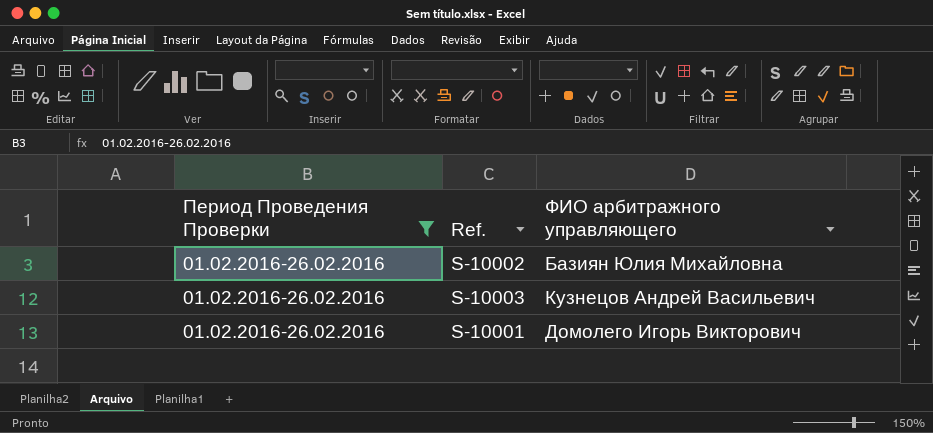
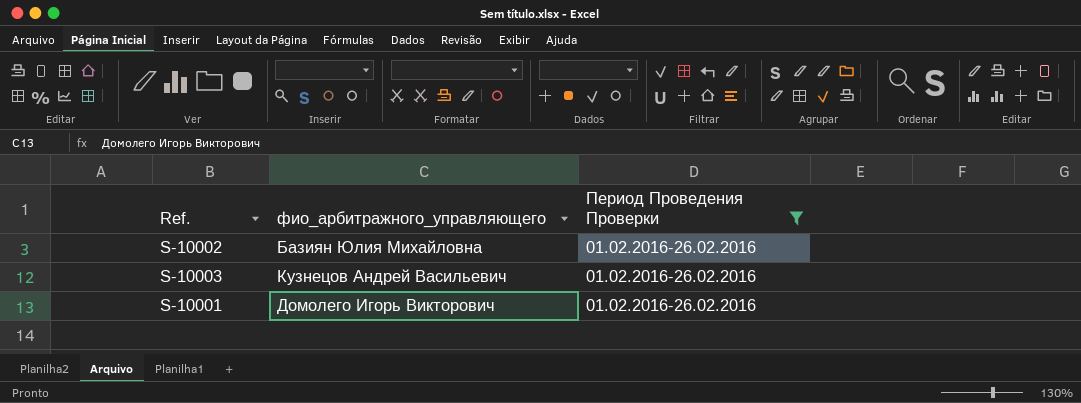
column name: ФИО арбитражного управляющего -> фио_арбитражного_управляющего
column Период Проведения Проверки | position: 1 -> 3

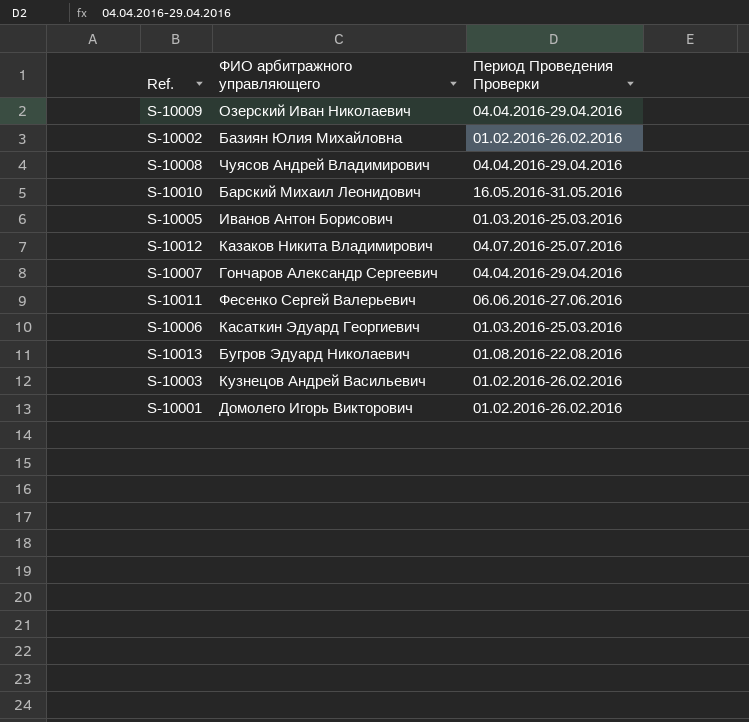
filter: Период Проведения Проверки = 01.02.2016-26.02.2016 -> none
column name: фио_арбитражного_управляющего -> ФИО арбитражного управляющего

